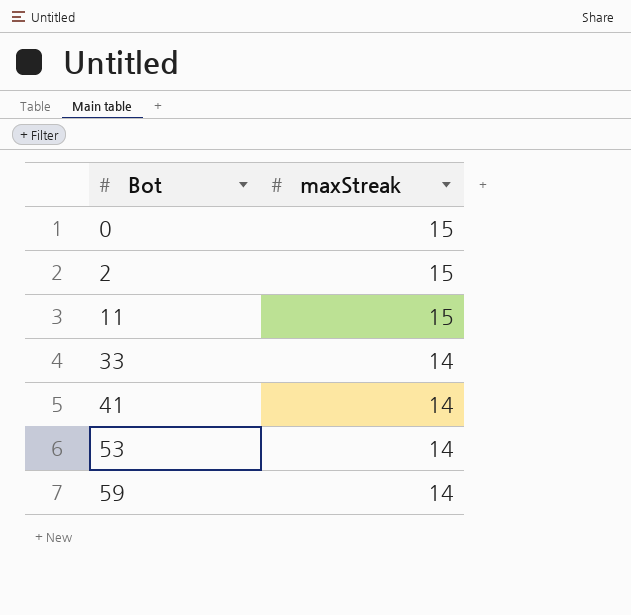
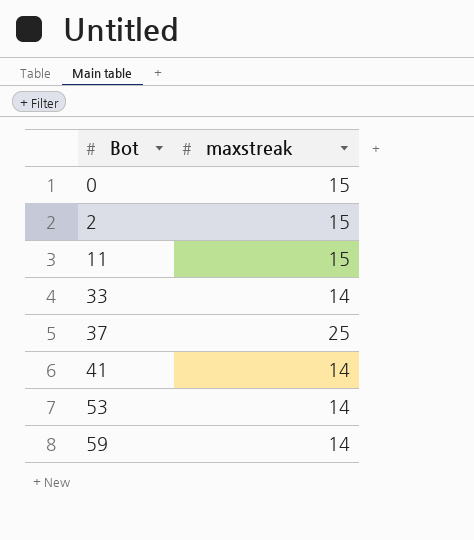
column name: maxStreak -> maxstreak
row 37: none -> 25

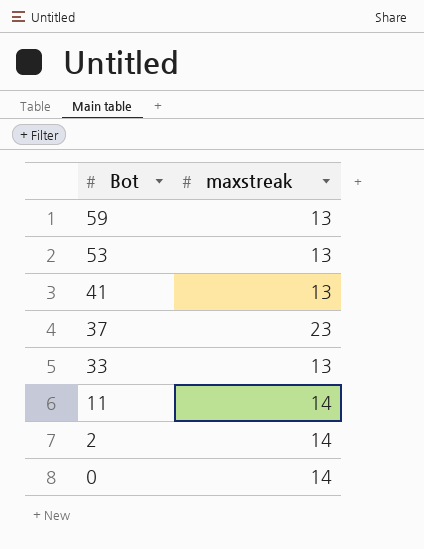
row order: Bot ascending -> Bot descending
59 | maxstreak: 14 -> 13
53 | maxstreak: 14 -> 13
41 | maxstreak: 14 -> 13
37 | maxstreak: 25 -> 23
33 | maxstreak: 14 -> 13
11 | maxstreak: 15 -> 14
2 | maxstreak: 15 -> 14
0 | maxstreak: 15 -> 14

